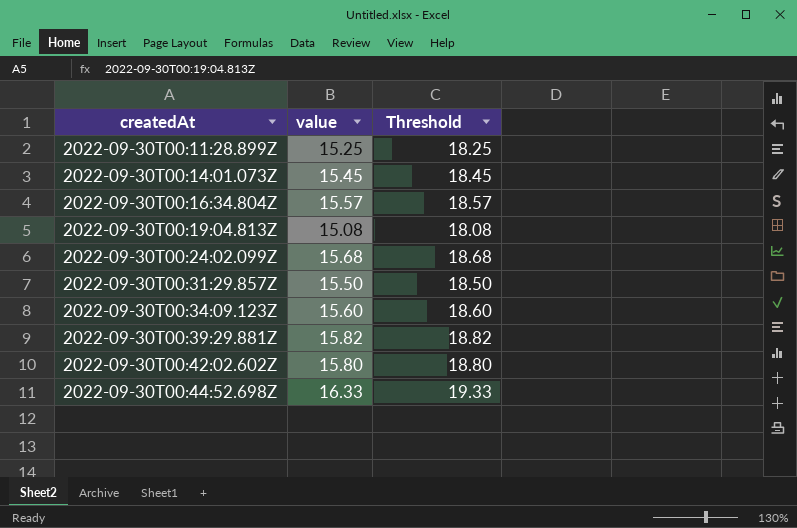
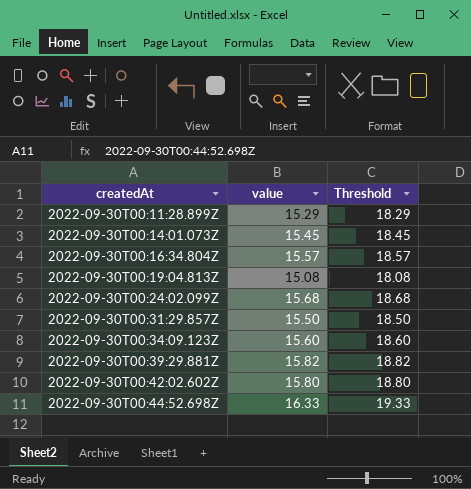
2022-09-30T00:11:28.899Z | value: 15.25 -> 15.29
2022-09-30T00:11:28.899Z | Threshold: 18.25 -> 18.29

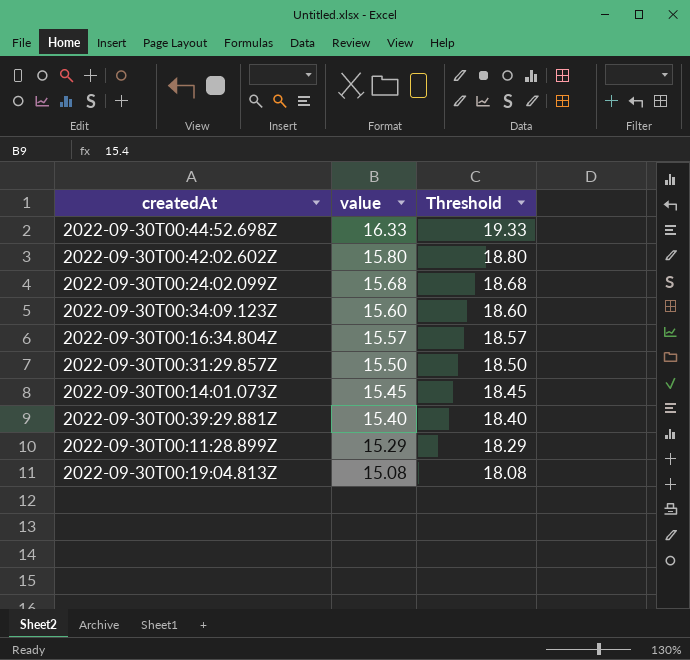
row order: createdAt ascending -> value descending
2022-09-30T00:39:29.881Z | value: 15.82 -> 15.40
2022-09-30T00:39:29.881Z | Threshold: 18.82 -> 18.40

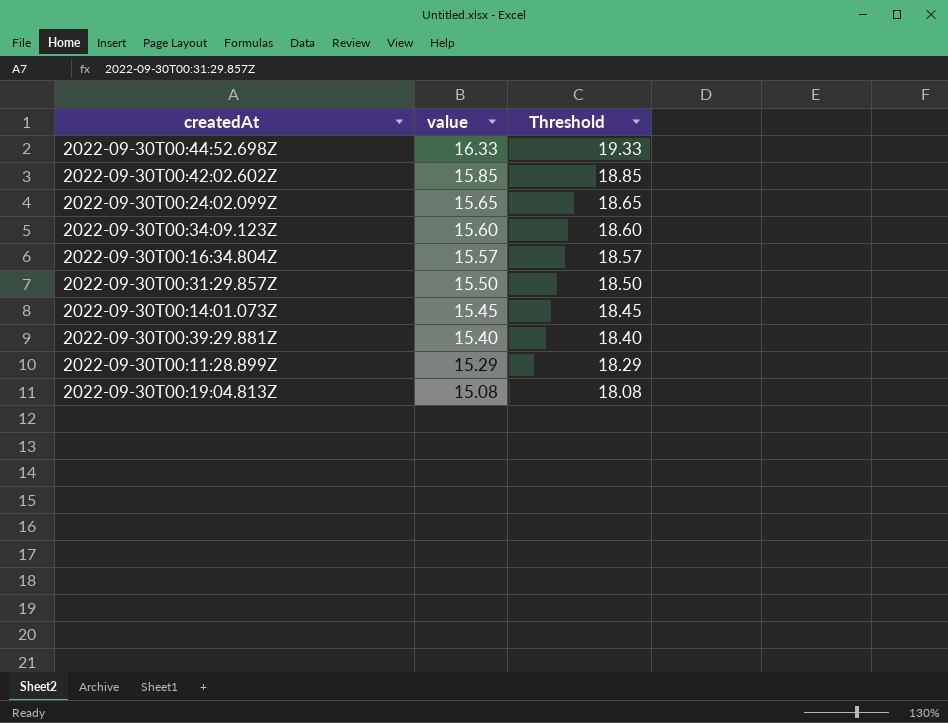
2022-09-30T00:42:02.602Z | value: 15.80 -> 15.85
2022-09-30T00:42:02.602Z | Threshold: 18.80 -> 18.85
2022-09-30T00:24:02.099Z | value: 15.68 -> 15.65
2022-09-30T00:24:02.099Z | Threshold: 18.68 -> 18.65

